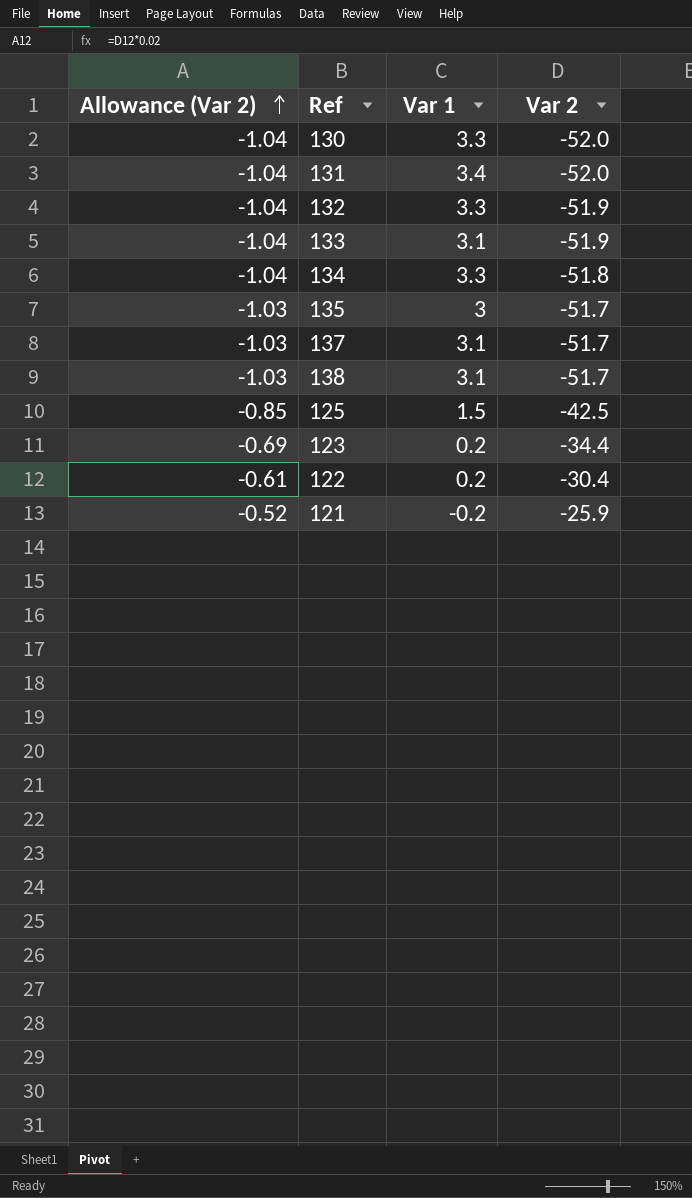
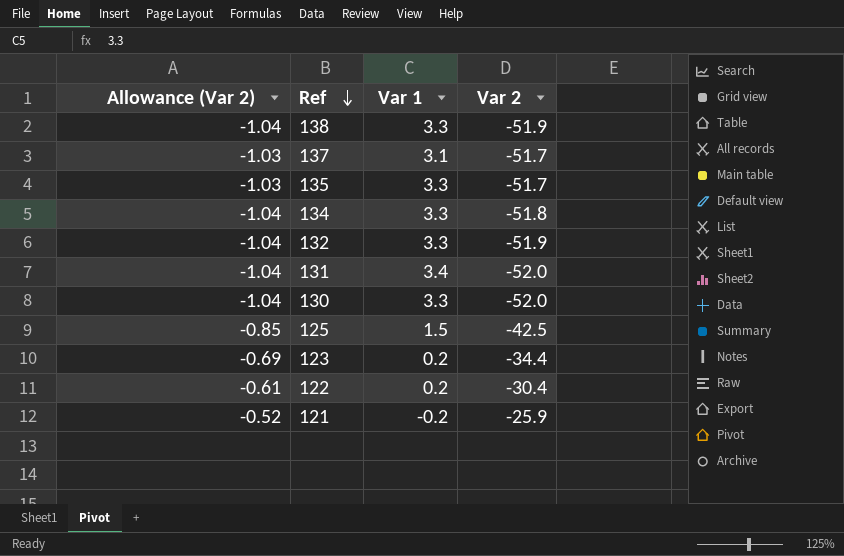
row order: Allowance (Var 2) ascending -> Ref descending
row 133: -1.04 | 3.1 | -51.9 -> none
138 | Allowance (Var 2): -1.03 -> -1.04
138 | Var 1: 3.1 -> 3.3
138 | Var 2: -51.7 -> -51.9
135 | Var 1: 3 -> 3.3

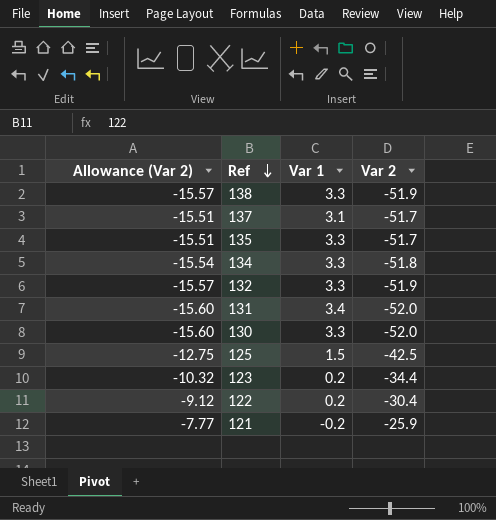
column Allowance (Var 2) | formula: [Var 2] * 0.02 -> [Var 2] * 0.3

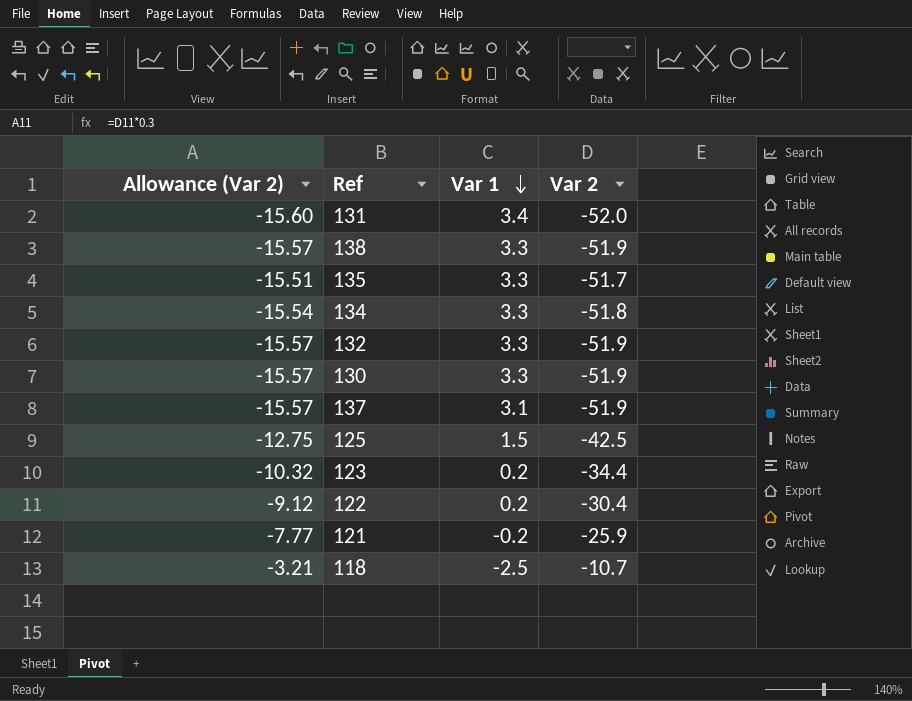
row order: Ref descending -> Var 1 descending
130 | Allowance (Var 2): -15.60 -> -15.57
130 | Var 2: -52.0 -> -51.9
137 | Allowance (Var 2): -15.51 -> -15.57
137 | Var 2: -51.7 -> -51.9
row 118: none -> -3.21 | -2.5 | -10.7

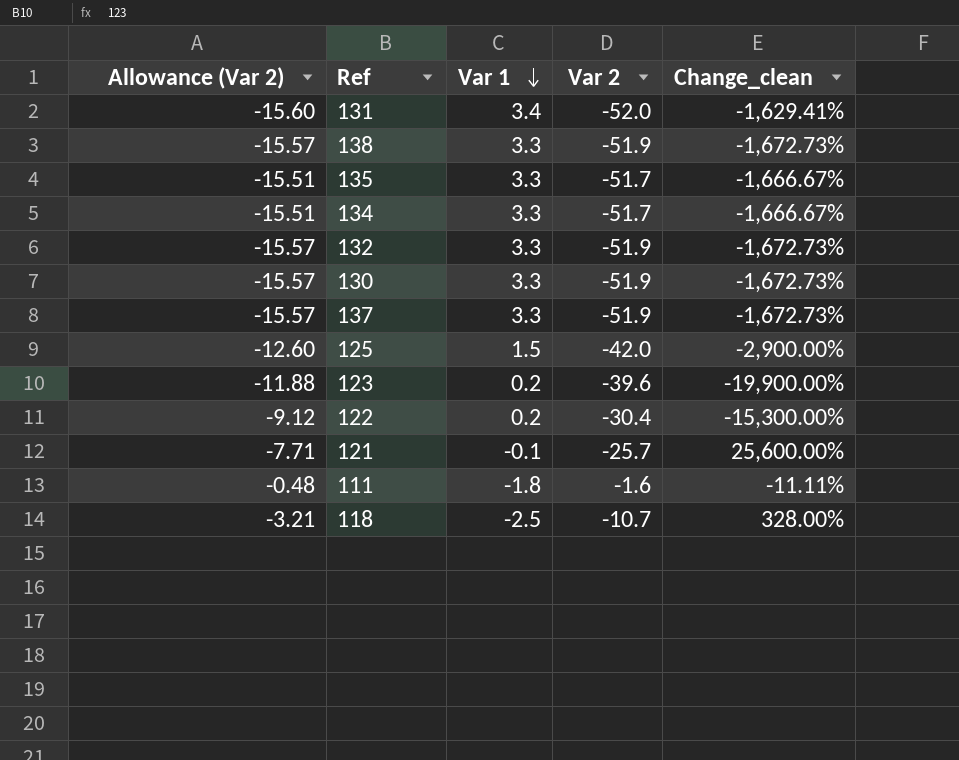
column Change_clean | formula: none -> ([Var 2] - [Var 1]) / [Var 1]
134 | Allowance (Var 2): -15.54 -> -15.51
134 | Var 2: -51.8 -> -51.7
137 | Var 1: 3.1 -> 3.3
125 | Allowance (Var 2): -12.75 -> -12.60
125 | Var 2: -42.5 -> -42.0
123 | Allowance (Var 2): -10.32 -> -11.88
123 | Var 2: -34.4 -> -39.6
121 | Allowance (Var 2): -7.77 -> -7.71
121 | Var 1: -0.2 -> -0.1
121 | Var 2: -25.9 -> -25.7
row 111: none -> -0.48 | -1.8 | -1.6 | -11.11%

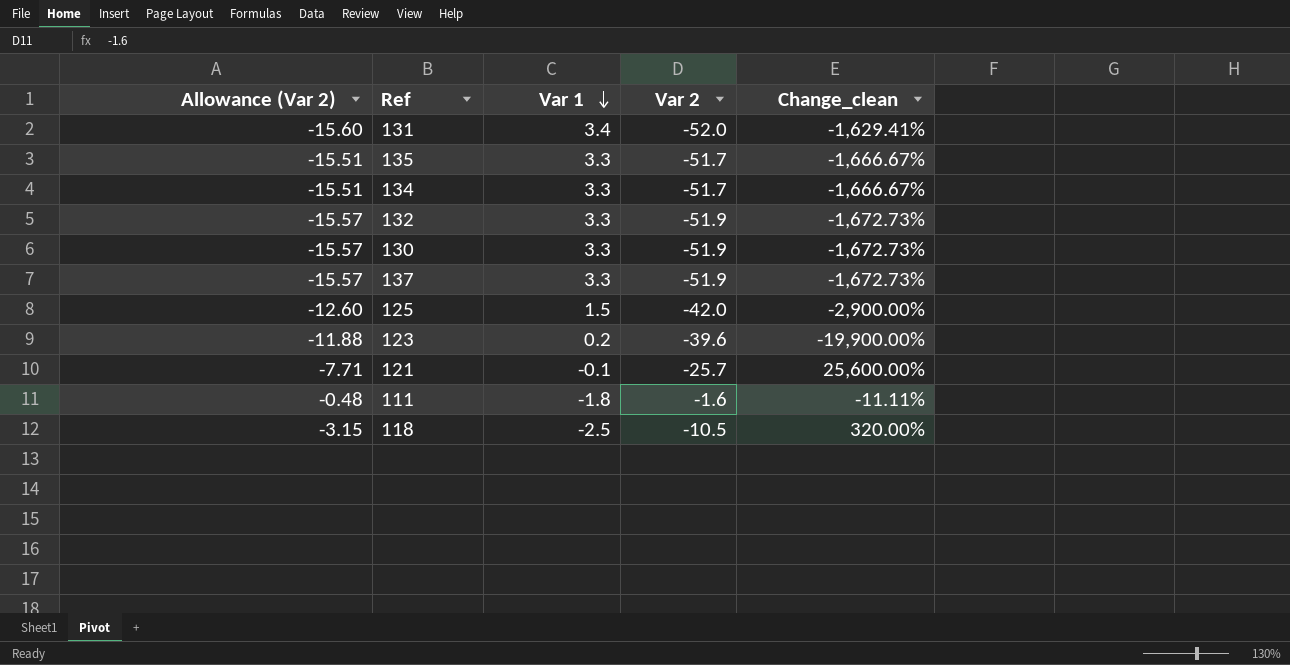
row 138: -15.57 | 3.3 | -51.9 | -1,672.73% -> none
row 122: -9.12 | 0.2 | -30.4 | -15,300.00% -> none
118 | Allowance (Var 2): -3.21 -> -3.15
118 | Var 2: -10.7 -> -10.5
118 | Change_clean: 328.00% -> 320.00%

